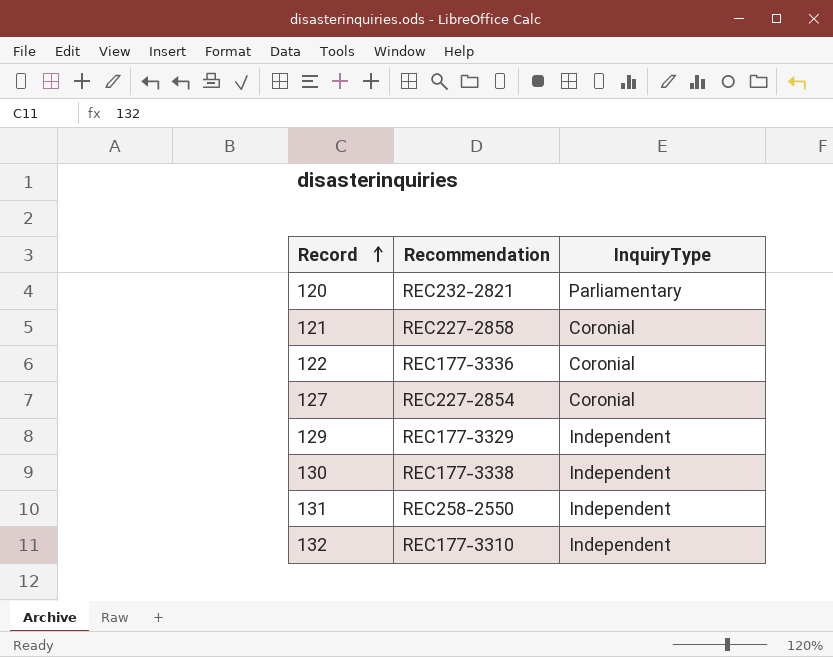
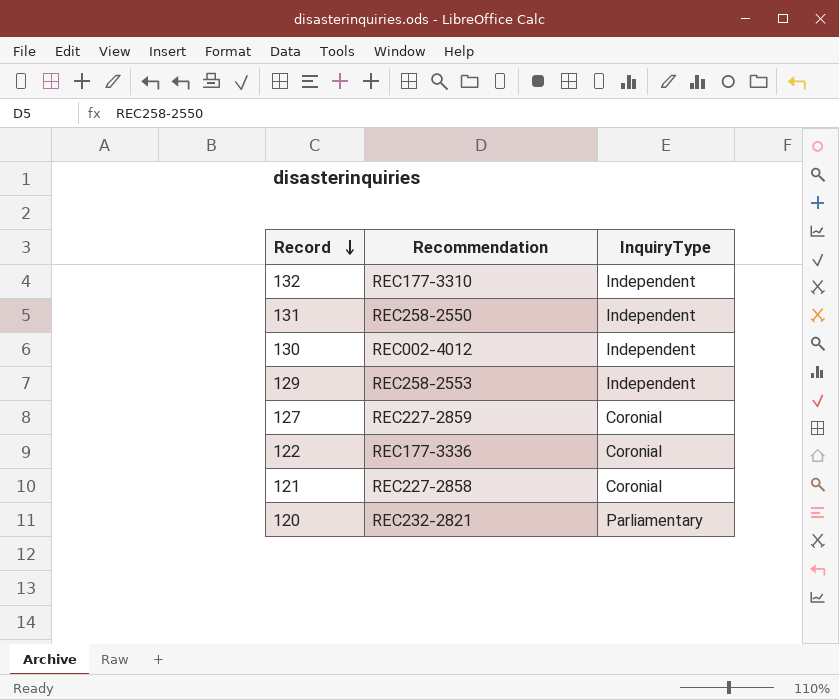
row order: Record ascending -> Record descending
130 | Recommendation: REC177-3338 -> REC002-4012
129 | Recommendation: REC177-3329 -> REC258-2553
127 | Recommendation: REC227-2854 -> REC227-2859

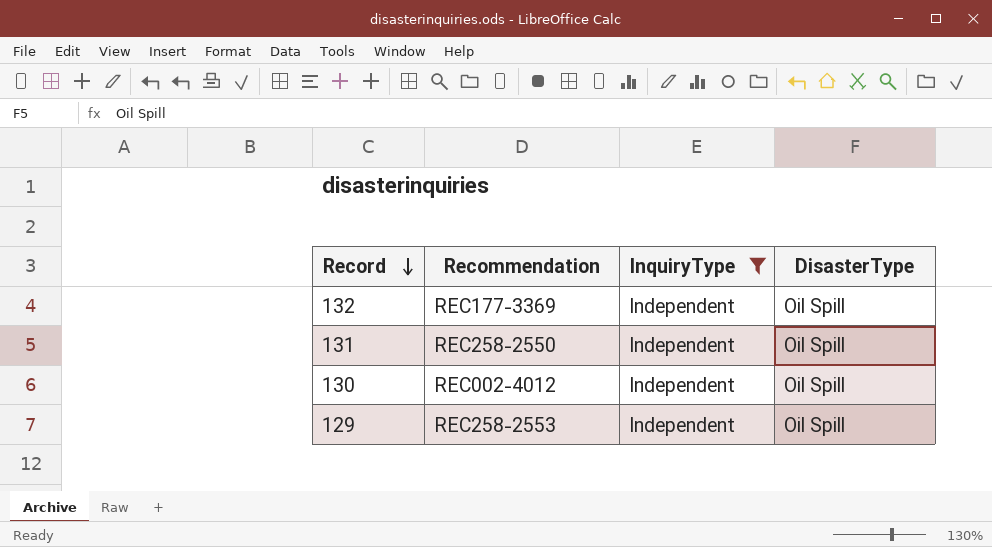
filter: none -> InquiryType = Independent
column DisasterType | position: none -> 4
132 | Recommendation: REC177-3310 -> REC177-3369

